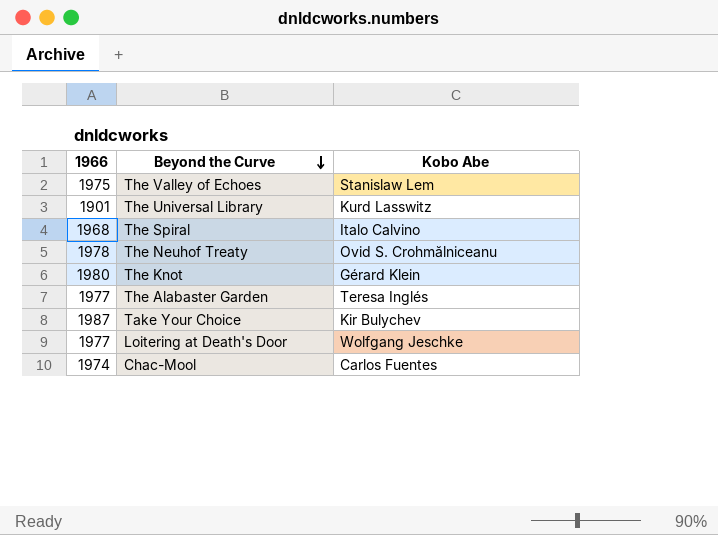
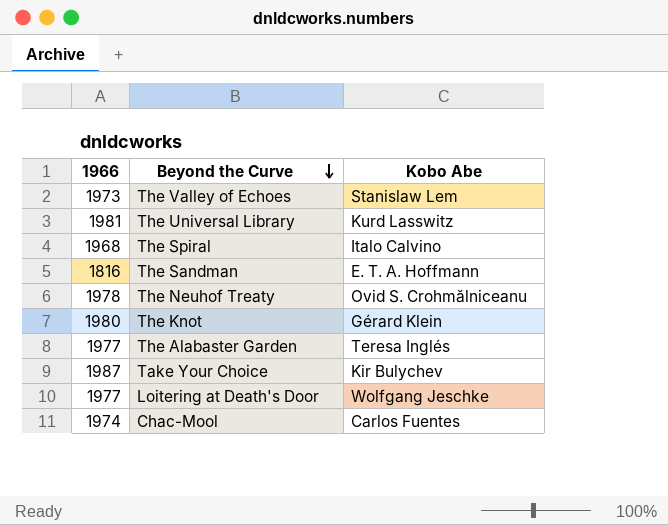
The Valley of Echoes | 1966: 1975 -> 1973
The Universal Library | 1966: 1901 -> 1981
row The Sandman: none -> 1816 | E. T. A. Hoffmann

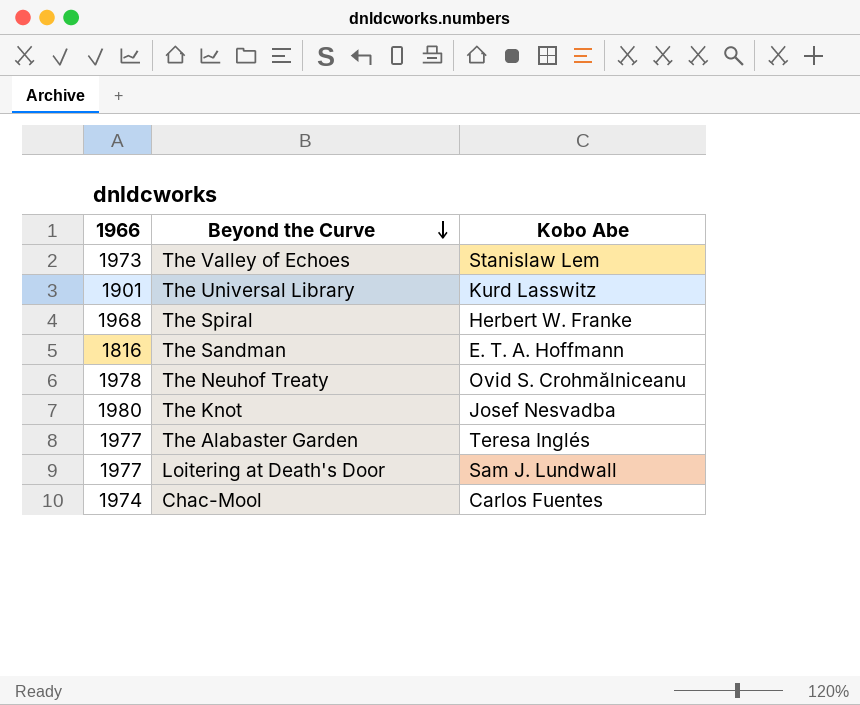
row Take Your Choice: 1987 | Kir Bulychev -> none
The Universal Library | 1966: 1981 -> 1901
The Spiral | Kobo Abe: Italo Calvino -> Herbert W. Franke
The Knot | Kobo Abe: Gérard Klein -> Josef Nesvadba
Loitering at Death's Door | Kobo Abe: Wolfgang Jeschke -> Sam J. Lundwall

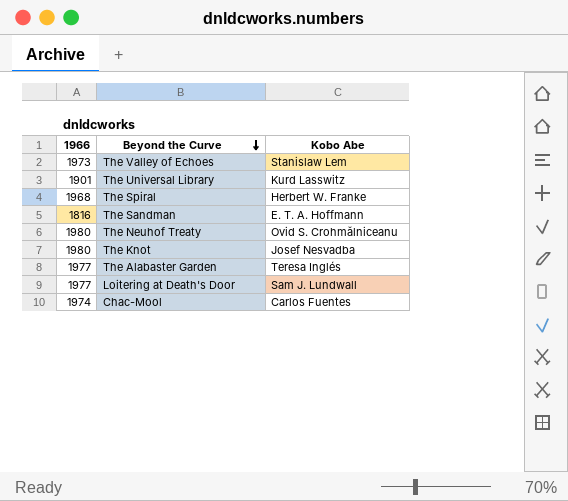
The Neuhof Treaty | 1966: 1978 -> 1980

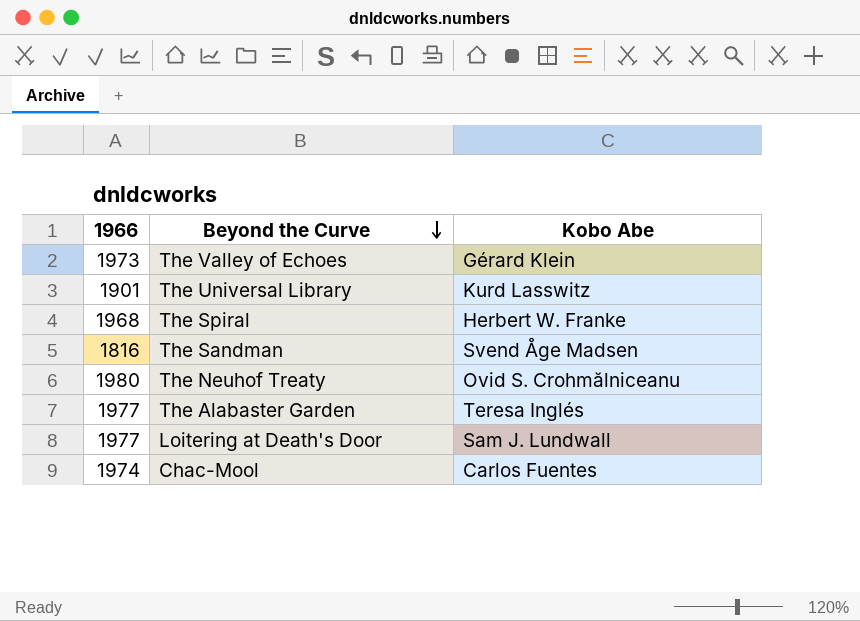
row The Knot: 1980 | Josef Nesvadba -> none
The Valley of Echoes | Kobo Abe: Stanislaw Lem -> Gérard Klein
The Sandman | Kobo Abe: E. T. A. Hoffmann -> Svend Åge Madsen

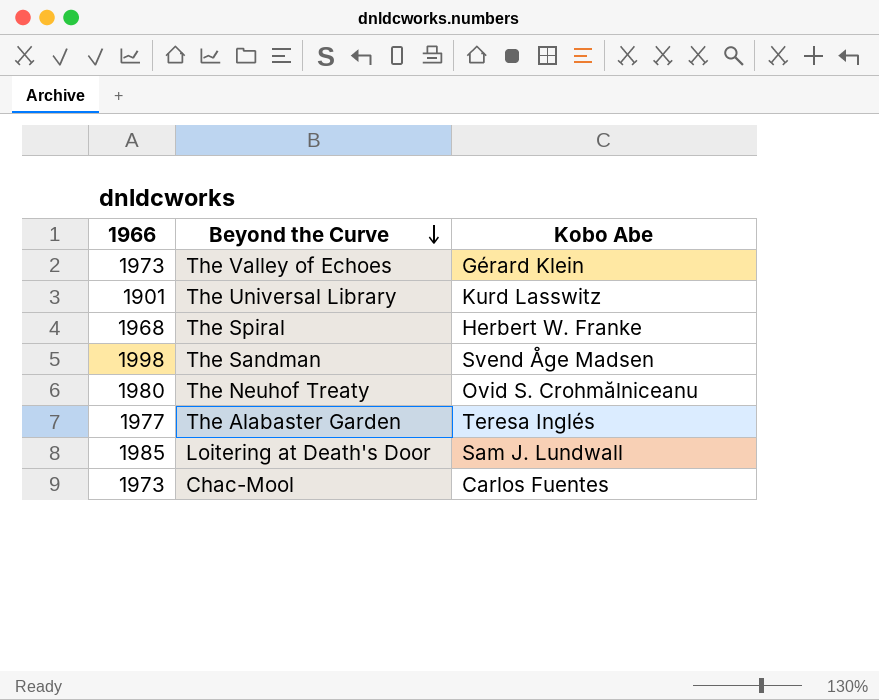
The Sandman | 1966: 1816 -> 1998
Loitering at Death's Door | 1966: 1977 -> 1985
Chac-Mool | 1966: 1974 -> 1973

